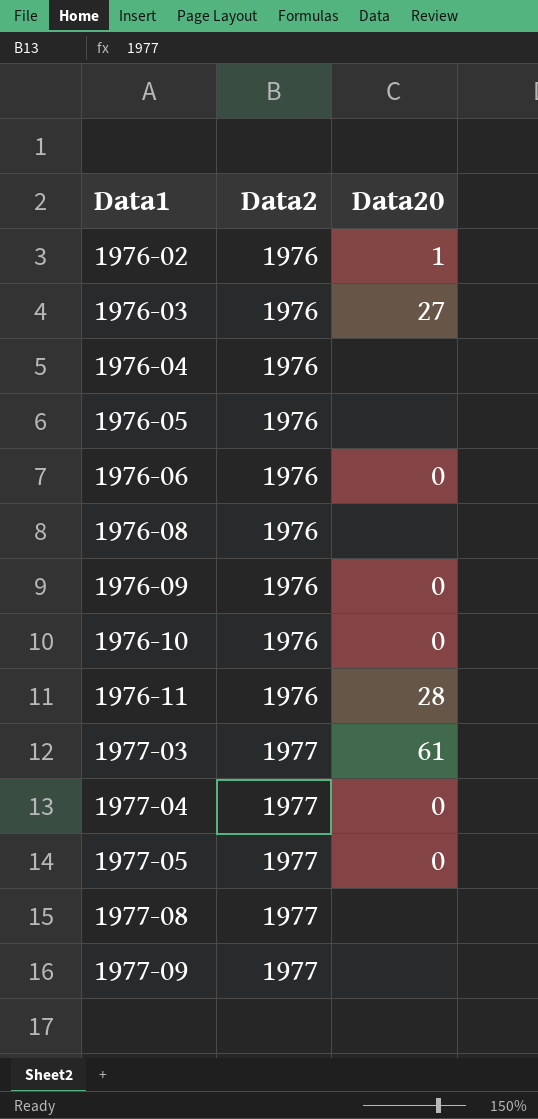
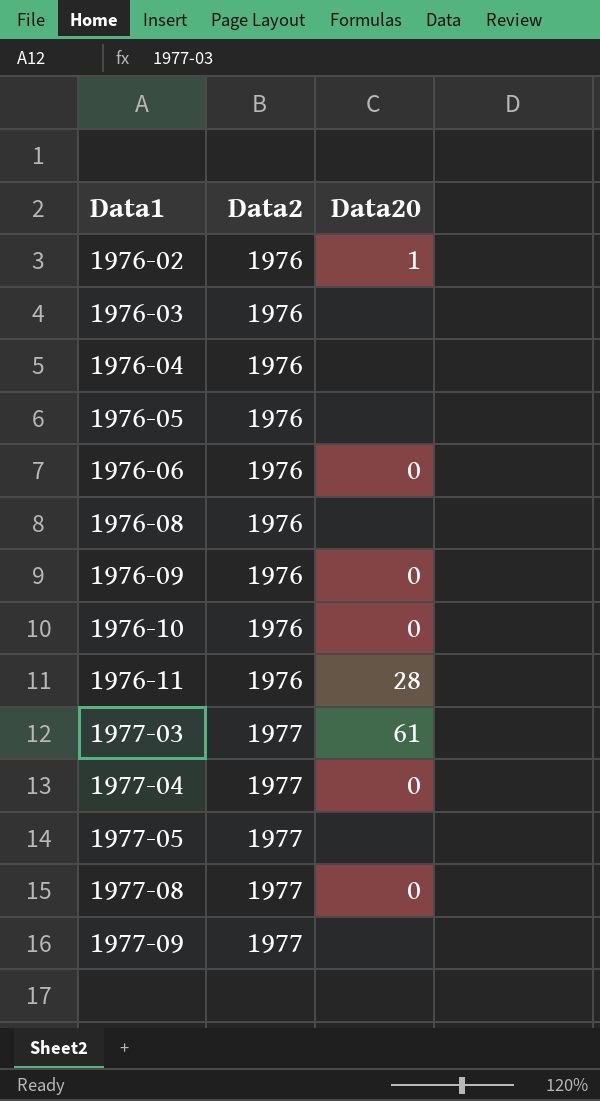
1976-03 | Data20: 27 -> none
1977-05 | Data20: 0 -> none
1977-08 | Data20: none -> 0

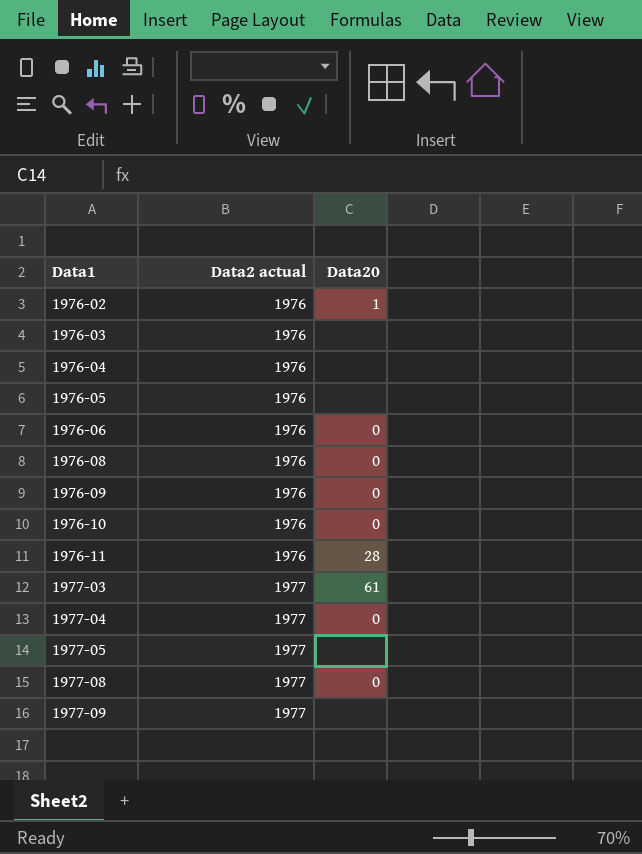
column name: Data2 -> Data2 actual
1976-08 | Data20: none -> 0

